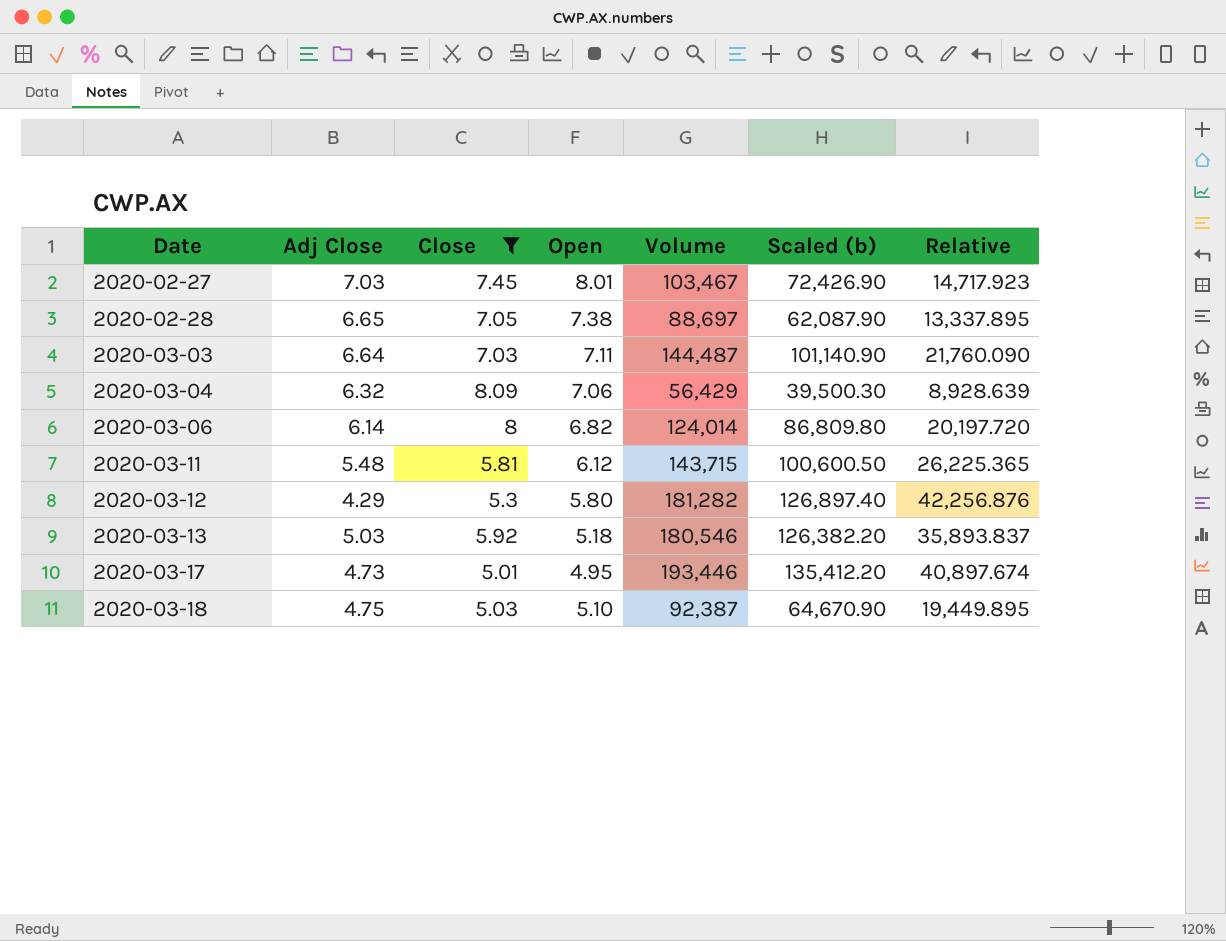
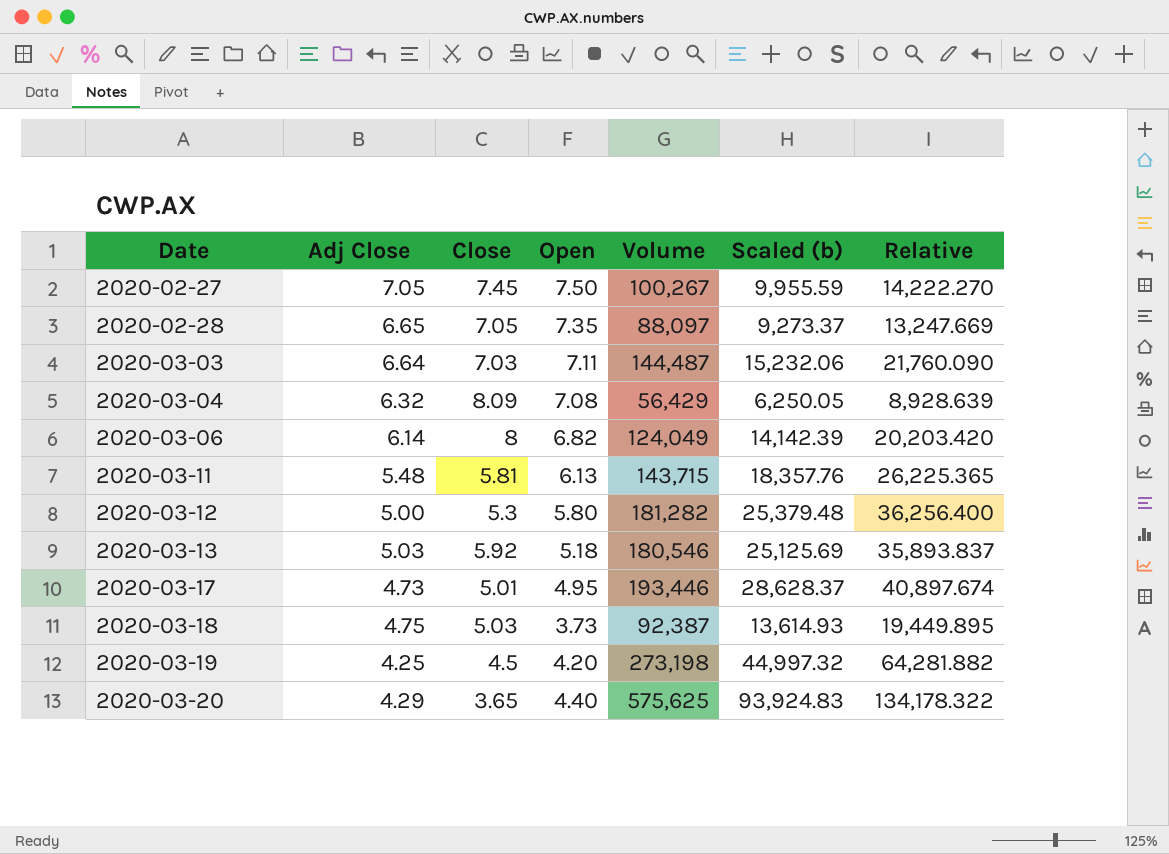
filter: Close >= 5.01 -> none
column Scaled (b) | formula: [Volume] * 0.7 -> [Relative] * 0.7
2020-02-27 | Adj Close: 7.03 -> 7.05
2020-02-27 | Open: 8.01 -> 7.50
2020-02-27 | Volume: 103,467 -> 100,267
2020-02-27 | Relative: 14,717.923 -> 14,222.270
2020-02-28 | Open: 7.38 -> 7.35
2020-02-28 | Volume: 88,697 -> 88,097
2020-02-28 | Relative: 13,337.895 -> 13,247.669
2020-03-04 | Open: 7.06 -> 7.08
2020-03-06 | Volume: 124,014 -> 124,049
2020-03-06 | Relative: 20,197.720 -> 20,203.420
2020-03-11 | Open: 6.12 -> 6.13
2020-03-12 | Adj Close: 4.29 -> 5.00
2020-03-12 | Relative: 42,256.876 -> 36,256.400
2020-03-18 | Open: 5.10 -> 3.73

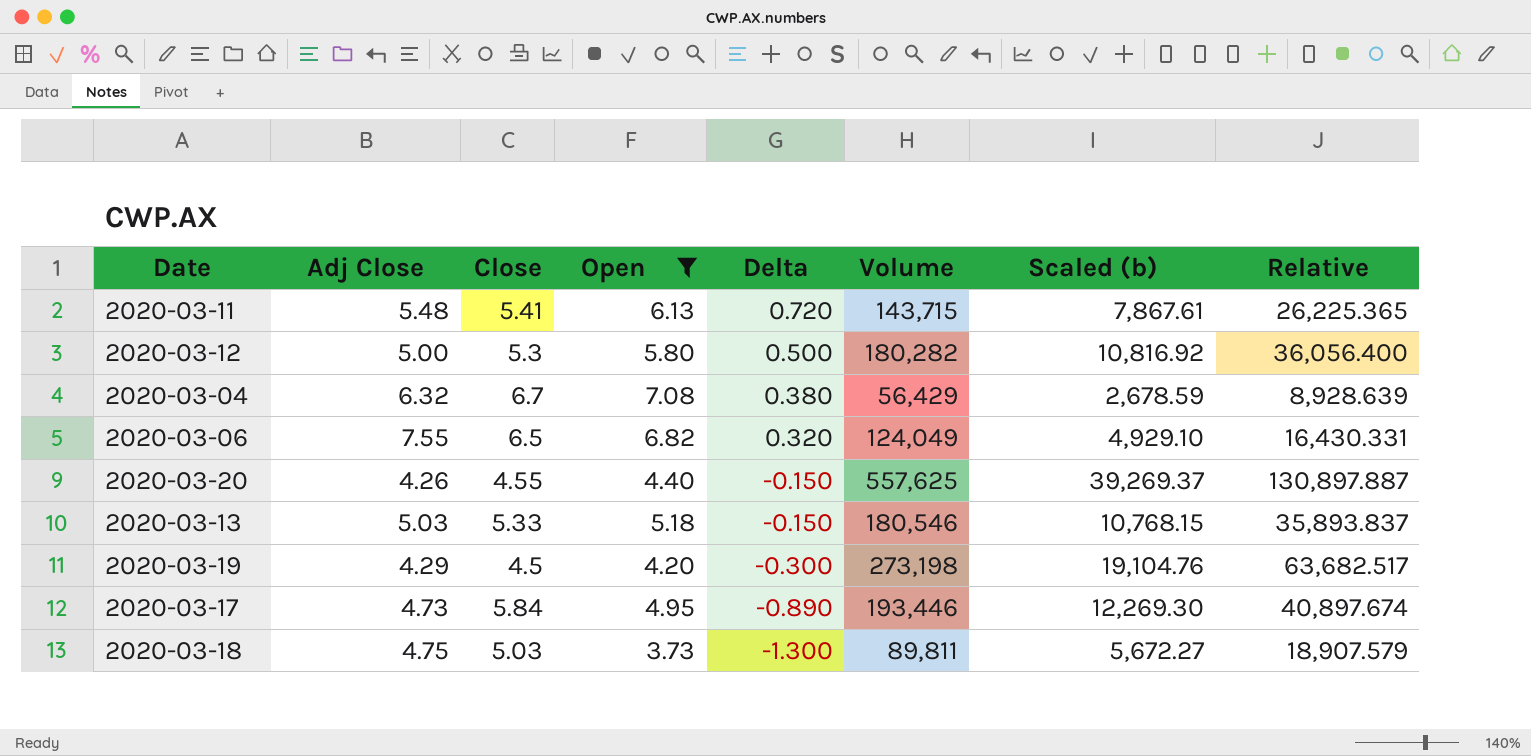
filter: none -> Open <= 7.08
row order: Date ascending -> Delta descending
column Delta | formula: none -> [Open] - [Close]
column Scaled (b) | formula: [Relative] * 0.7 -> [Relative] * 0.3
2020-03-11 | Close: 5.81 -> 5.41
2020-03-12 | Volume: 181,282 -> 180,282
2020-03-12 | Relative: 36,256.400 -> 36,056.400
2020-03-04 | Close: 8.09 -> 6.7
2020-03-06 | Adj Close: 6.14 -> 7.55
2020-03-06 | Close: 8 -> 6.5
2020-03-06 | Relative: 20,203.420 -> 16,430.331
2020-03-20 | Adj Close: 4.29 -> 4.26
2020-03-20 | Close: 3.65 -> 4.55
2020-03-20 | Volume: 575,625 -> 557,625
2020-03-20 | Relative: 134,178.322 -> 130,897.887
2020-03-13 | Close: 5.92 -> 5.33
2020-03-19 | Adj Close: 4.25 -> 4.29
2020-03-19 | Relative: 64,281.882 -> 63,682.517
2020-03-17 | Close: 5.01 -> 5.84
2020-03-18 | Volume: 92,387 -> 89,811
2020-03-18 | Relative: 19,449.895 -> 18,907.579

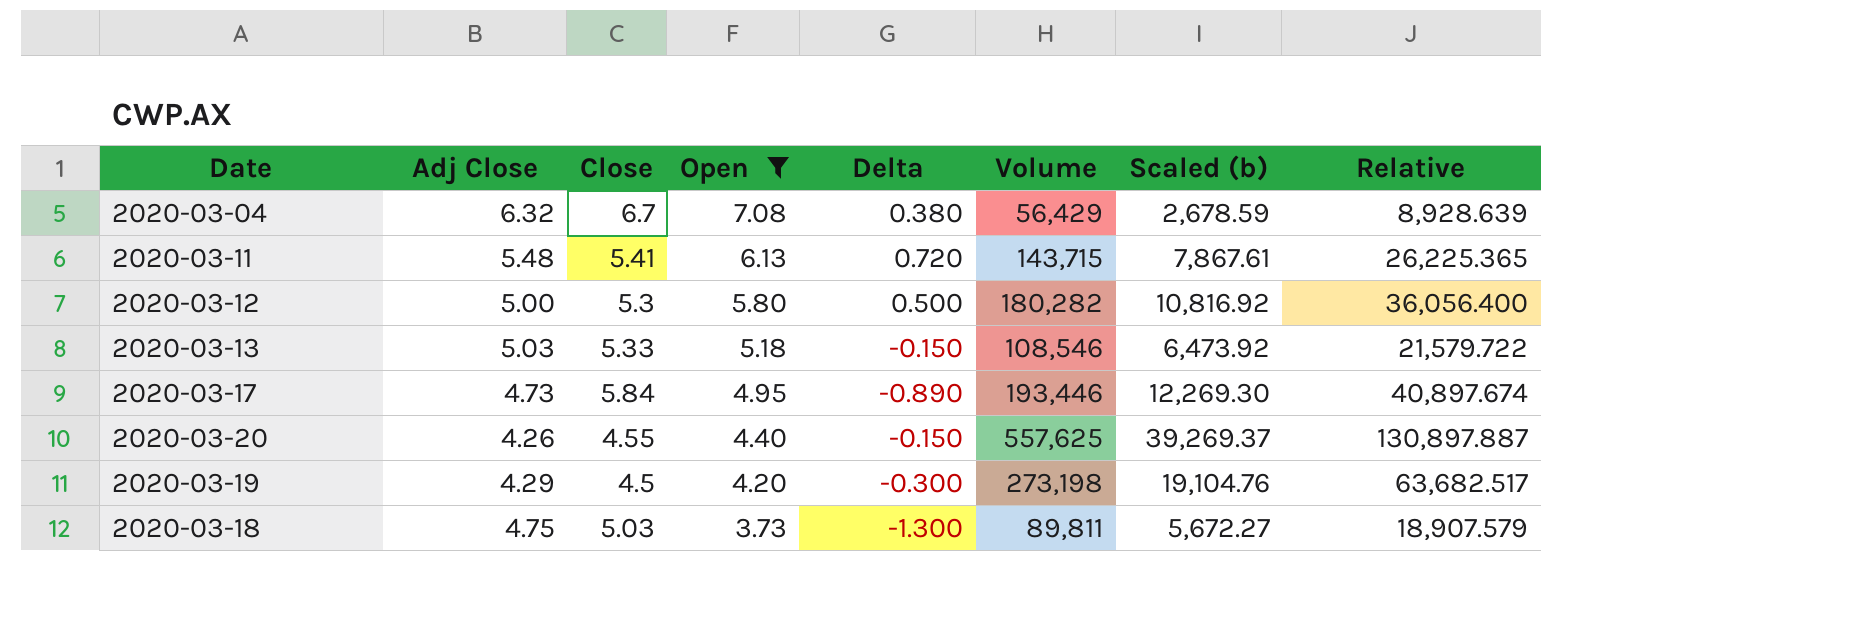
row order: Delta descending -> Open descending
row 2020-03-06: 7.55 | 6.5 | 6.82 | 0.320 | 124,049 | 4,929.10 | 16,430.331 -> none
2020-03-13 | Volume: 180,546 -> 108,546
2020-03-13 | Scaled (b): 10,768.15 -> 6,473.92
2020-03-13 | Relative: 35,893.837 -> 21,579.722

